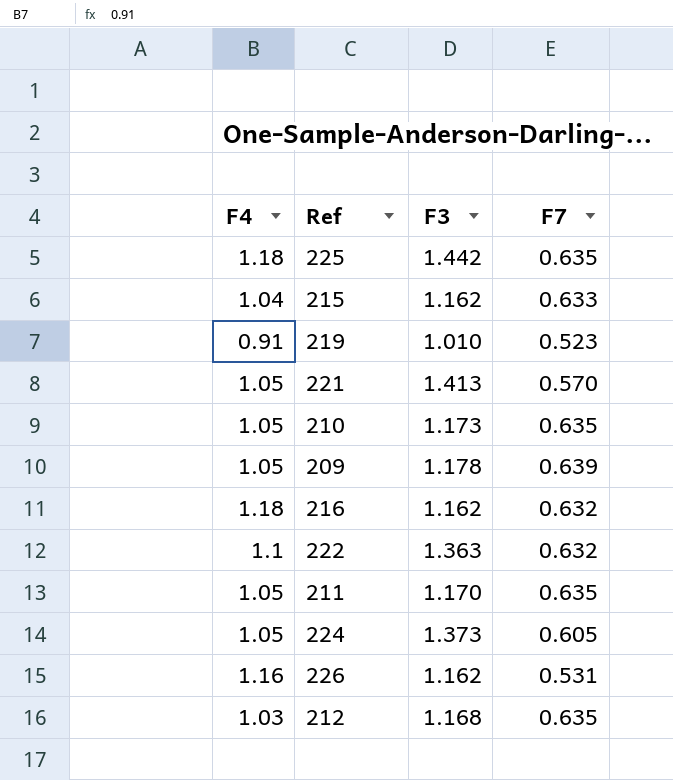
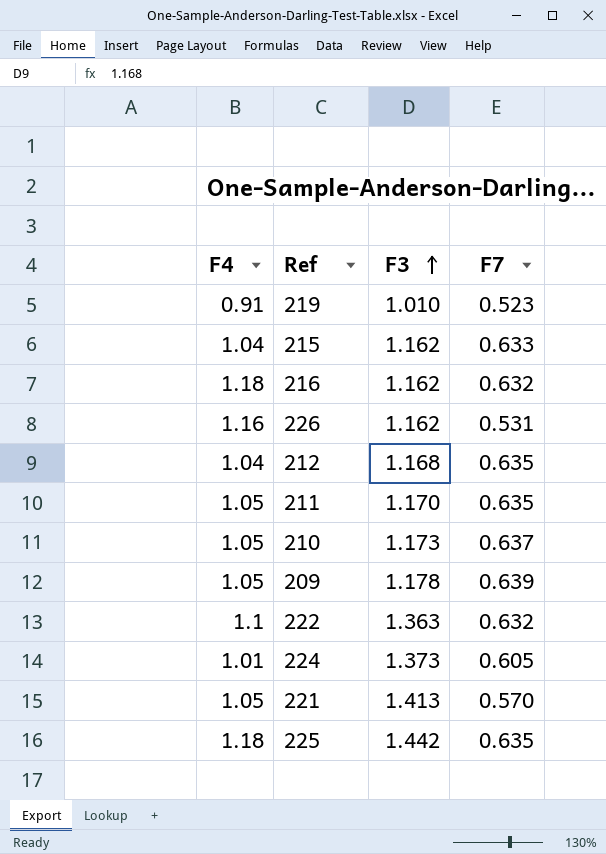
row order: none -> F3 ascending
212 | F4: 1.03 -> 1.04
210 | F7: 0.635 -> 0.637
224 | F4: 1.05 -> 1.01

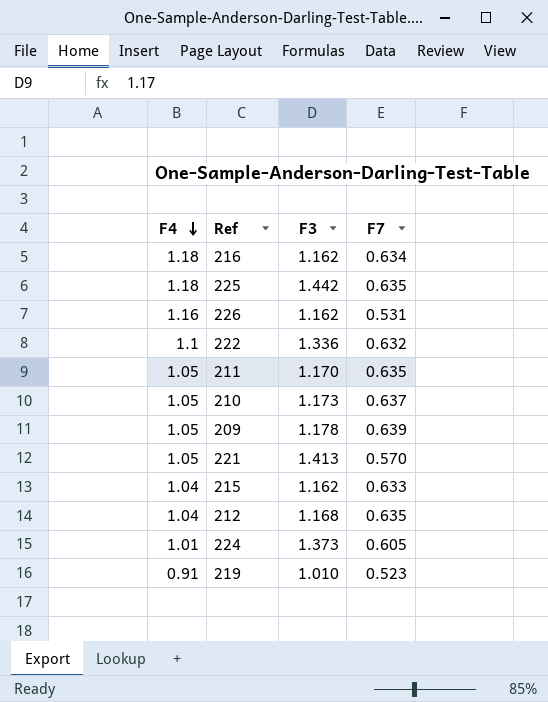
row order: F3 ascending -> F4 descending
216 | F7: 0.632 -> 0.634
222 | F3: 1.363 -> 1.336

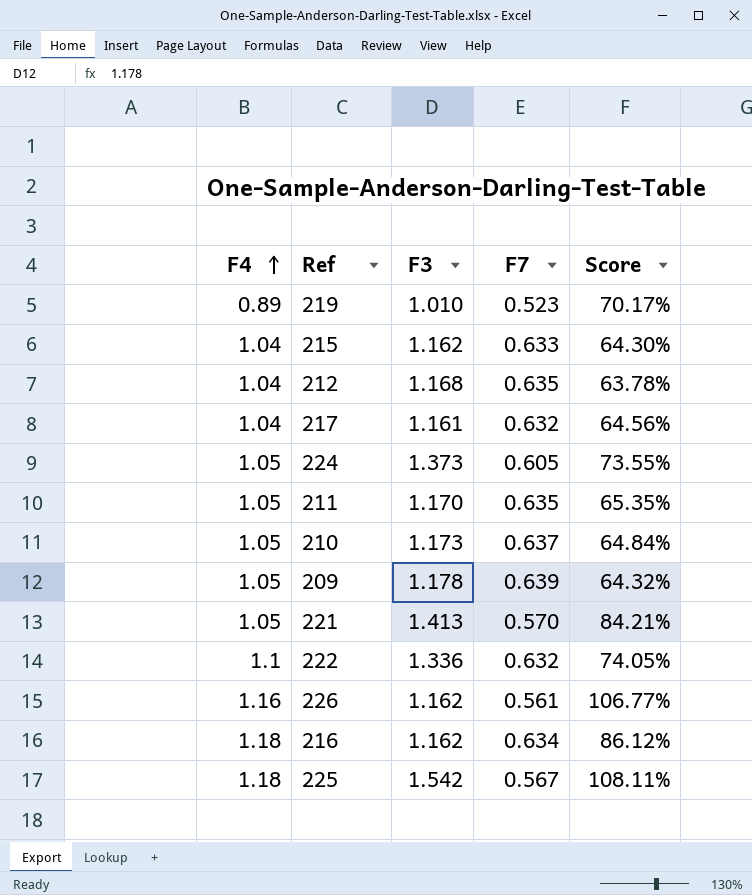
row order: F4 descending -> F4 ascending
column Score | formula: none -> ([F4] - [F7]) / [F7]
219 | F4: 0.91 -> 0.89
row 217: none -> 1.04 | 1.161 | 0.632 | 64.56%
224 | F4: 1.01 -> 1.05
226 | F7: 0.531 -> 0.561
225 | F3: 1.442 -> 1.542
225 | F7: 0.635 -> 0.567

